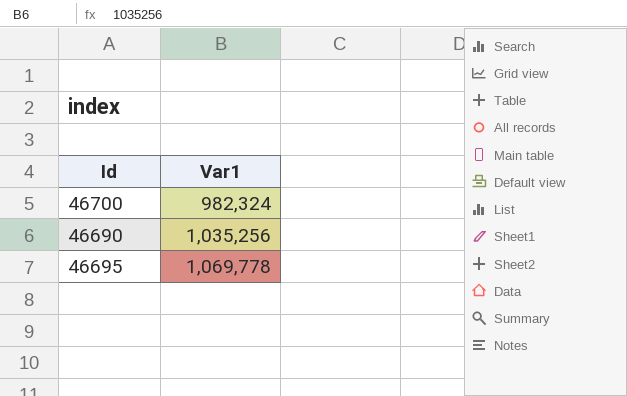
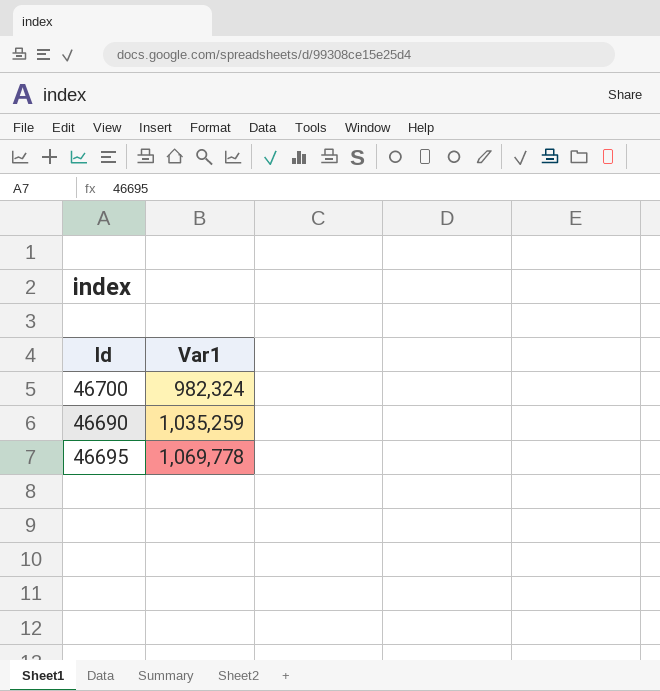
46690 | Var1: 1,035,256 -> 1,035,259

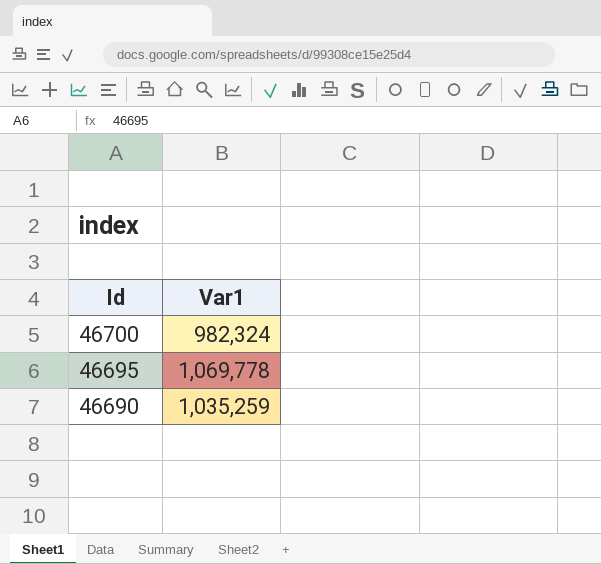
row order: Var1 ascending -> Id descending

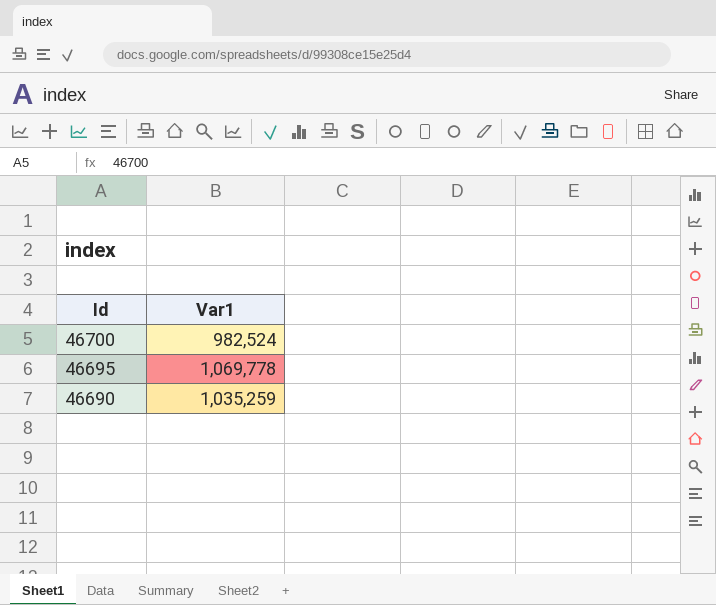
46700 | Var1: 982,324 -> 982,524

